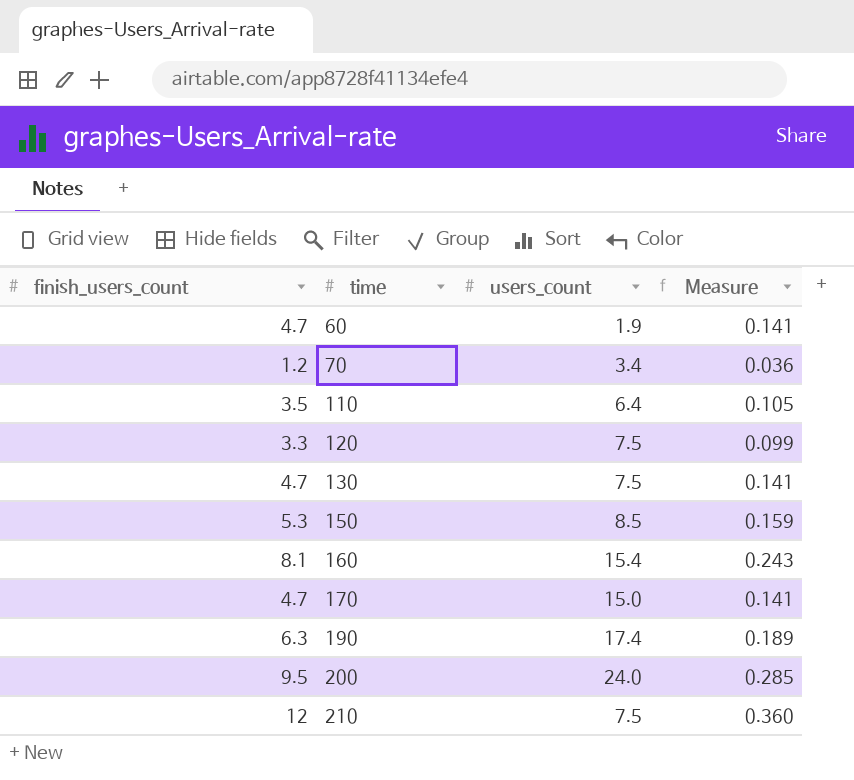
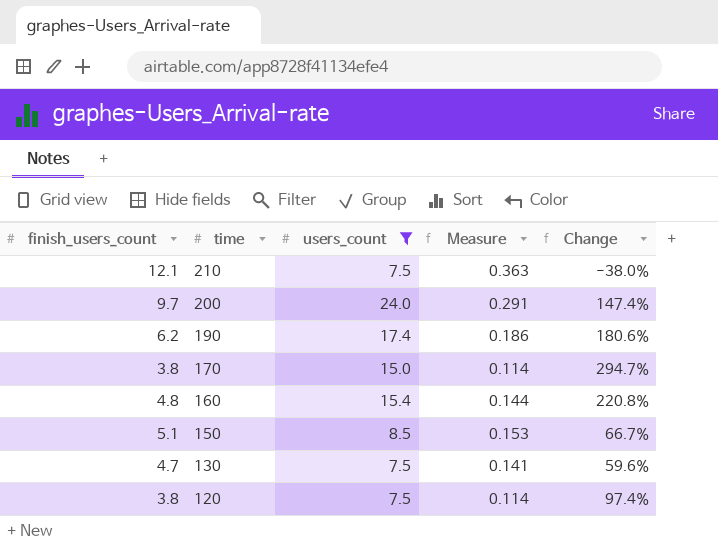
filter: none -> users_count >= 7.5
row order: time ascending -> time descending
column Change | formula: none -> ([users_count] - [finish_users_count]) / [finish_users_count]
210 | finish_users_count: 12 -> 12.1
210 | Measure: 0.360 -> 0.363
200 | finish_users_count: 9.5 -> 9.7
200 | Measure: 0.285 -> 0.291
190 | finish_users_count: 6.3 -> 6.2
190 | Measure: 0.189 -> 0.186
170 | finish_users_count: 4.7 -> 3.8
170 | Measure: 0.141 -> 0.114
160 | finish_users_count: 8.1 -> 4.8
160 | Measure: 0.243 -> 0.144
150 | finish_users_count: 5.3 -> 5.1
150 | Measure: 0.159 -> 0.153
120 | finish_users_count: 3.3 -> 3.8
120 | Measure: 0.099 -> 0.114

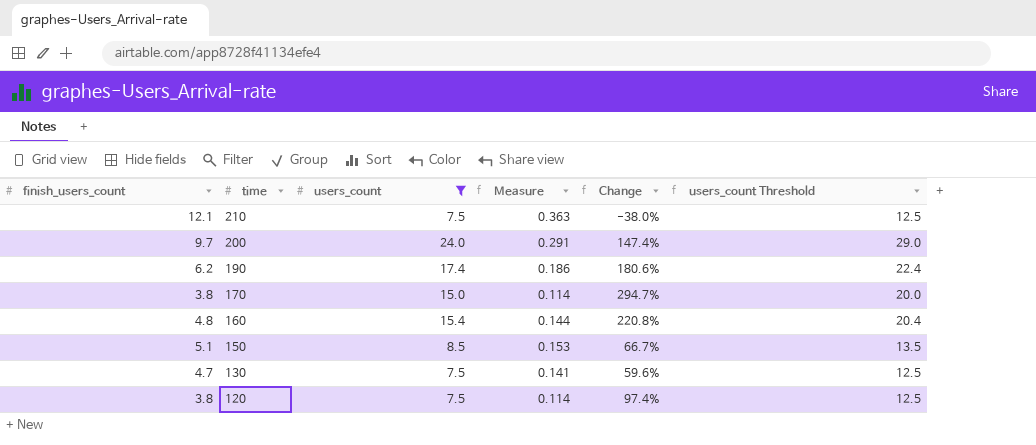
column users_count Threshold | formula: none -> [users_count] + 5

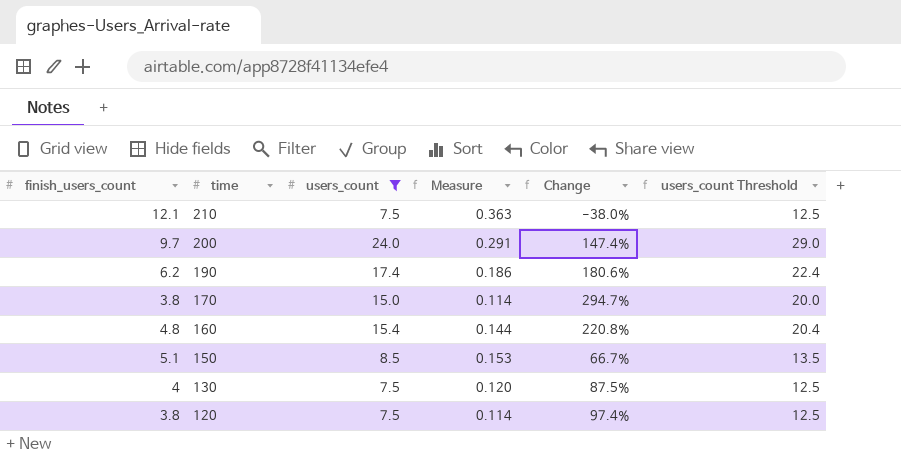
130 | finish_users_count: 4.7 -> 4
130 | Measure: 0.141 -> 0.120
130 | Change: 59.6% -> 87.5%

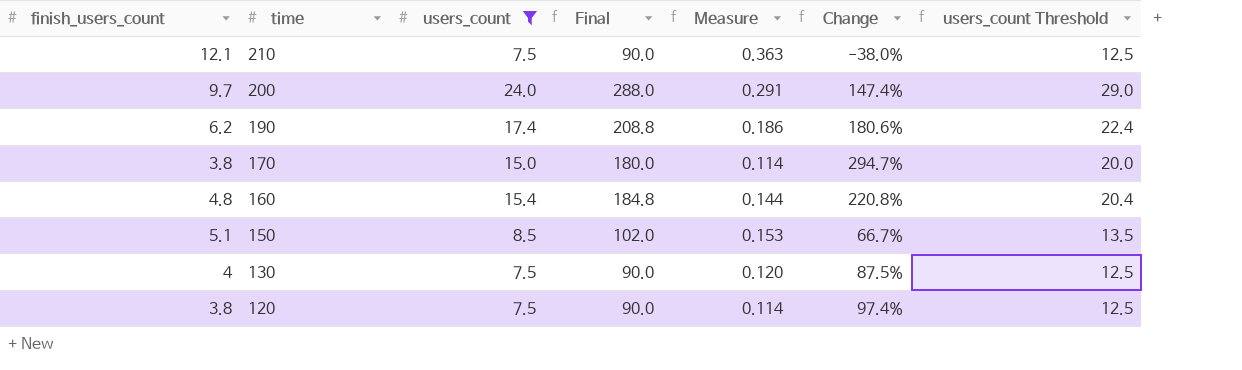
column Final | formula: none -> [users_count] * 12

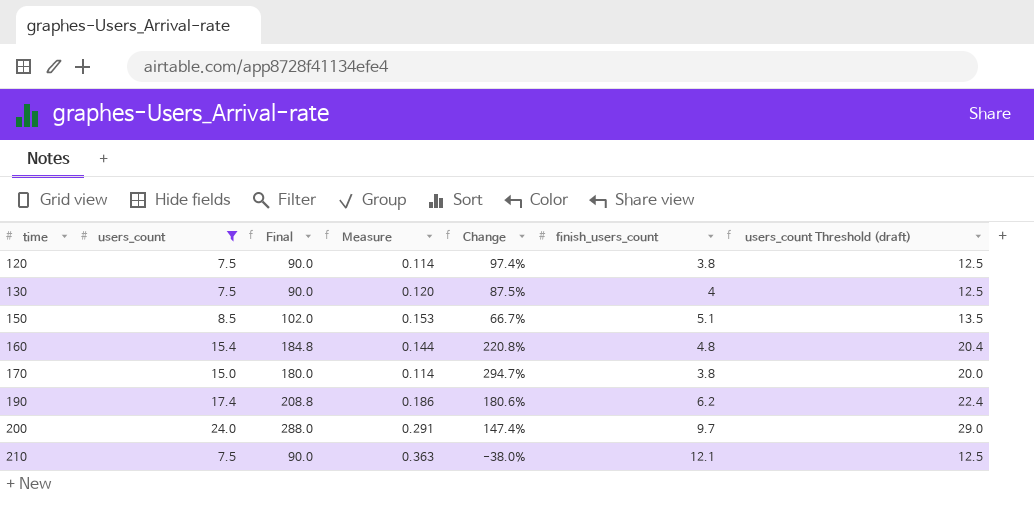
row order: time descending -> time ascending
column finish_users_count | position: 1 -> 6
column name: users_count Threshold -> users_count Threshold (draft)

